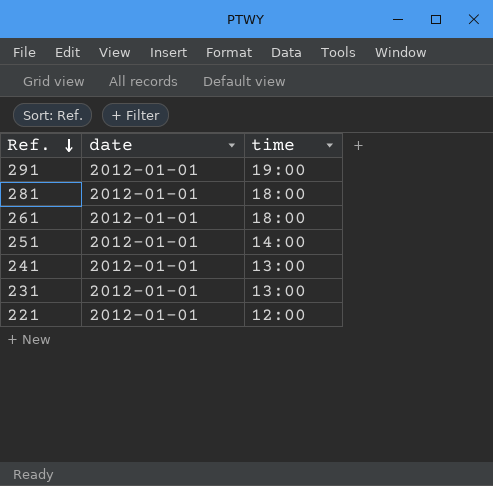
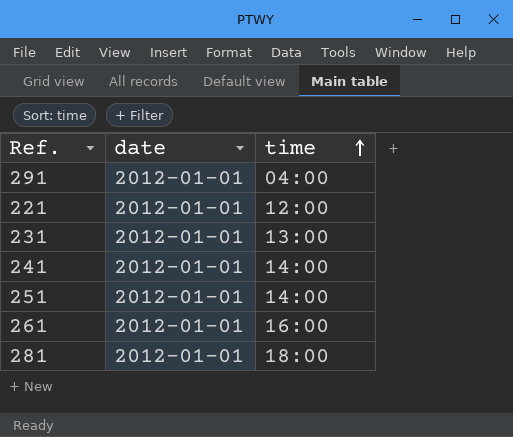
row order: Ref. descending -> time ascending
291 | time: 19:00 -> 04:00
241 | time: 13:00 -> 14:00
261 | time: 18:00 -> 16:00

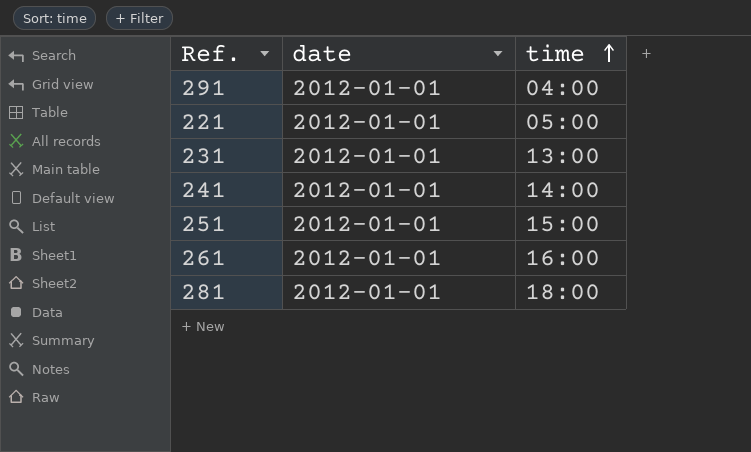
221 | time: 12:00 -> 05:00
251 | time: 14:00 -> 15:00

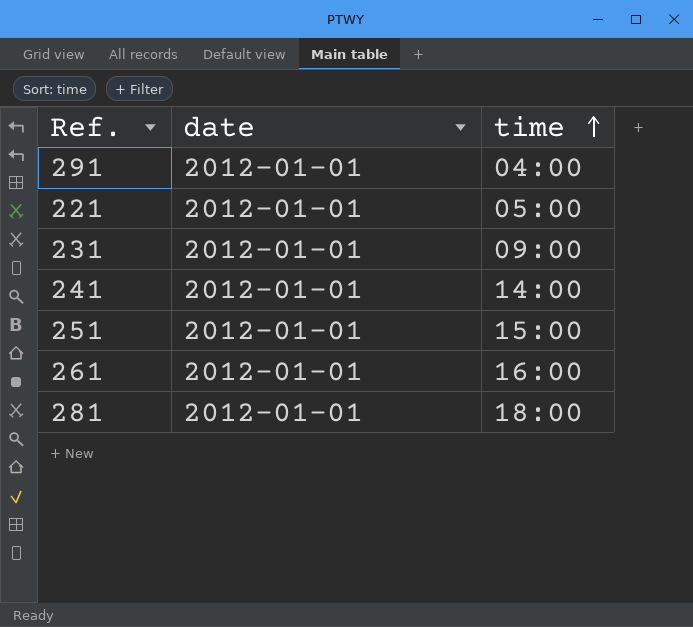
231 | time: 13:00 -> 09:00

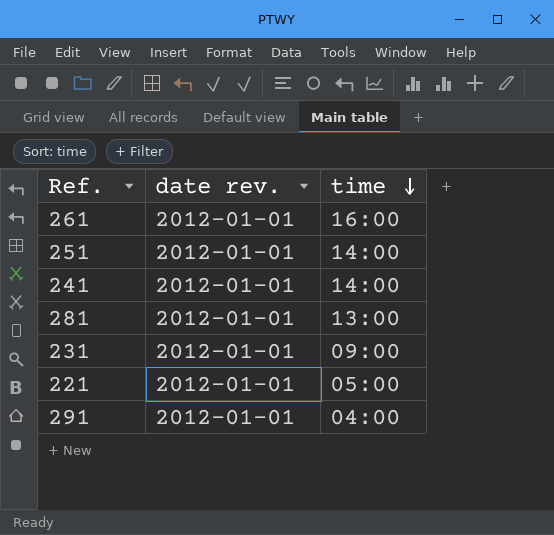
row order: time ascending -> time descending
column name: date -> date rev.
251 | time: 15:00 -> 14:00
281 | time: 18:00 -> 13:00

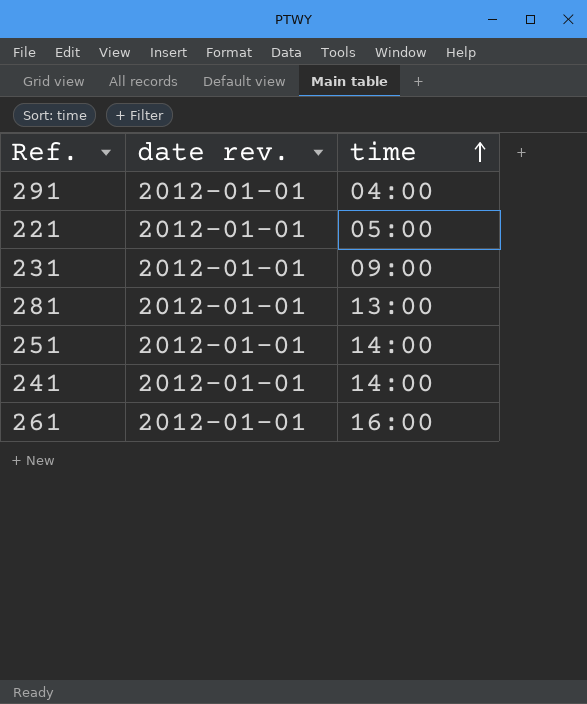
row order: time descending -> time ascending

